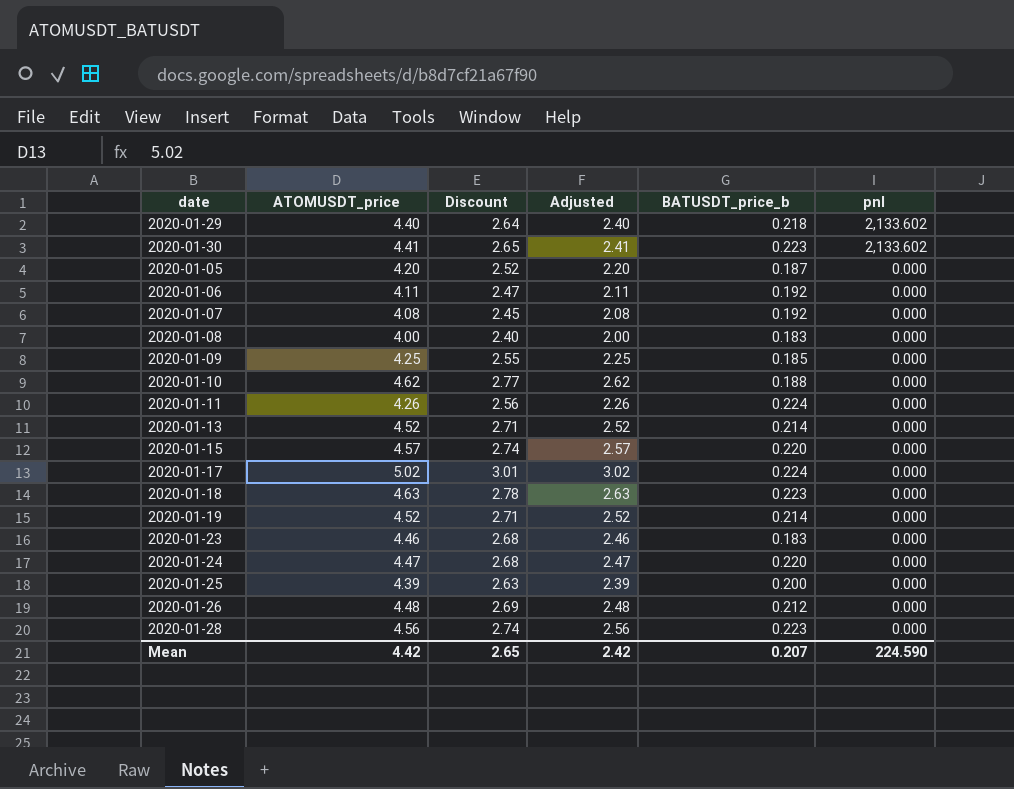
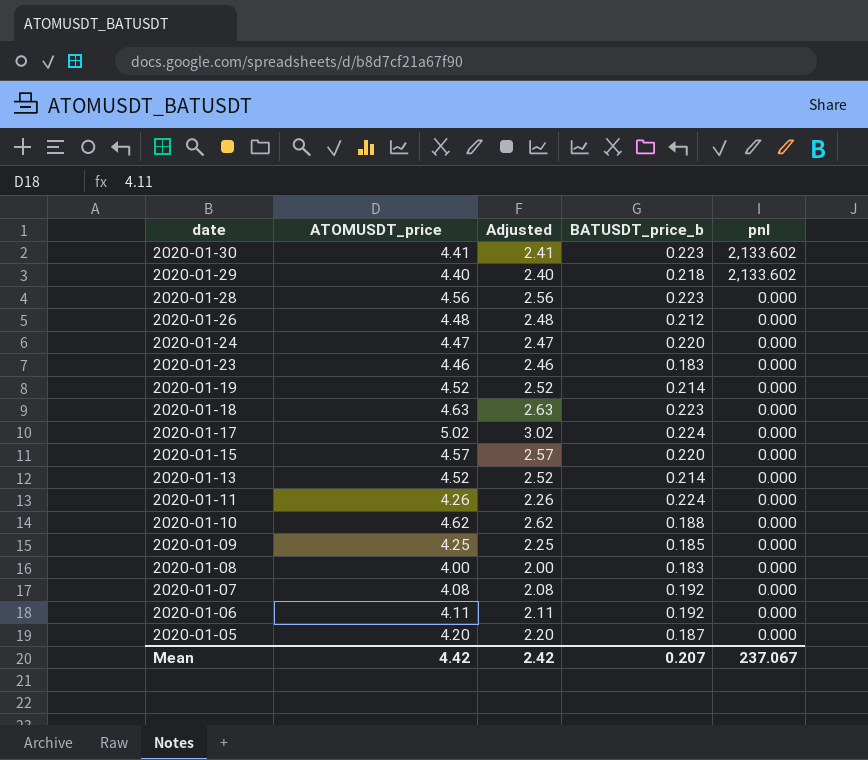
row order: pnl descending -> date descending
column Discount | formula: [ATOMUSDT_price] * 0.6 -> none
row 2020-01-25: 4.39 | 2.63 | 2.39 | 0.200 | 0.000 -> none
Mean | pnl: 224.590 -> 237.067

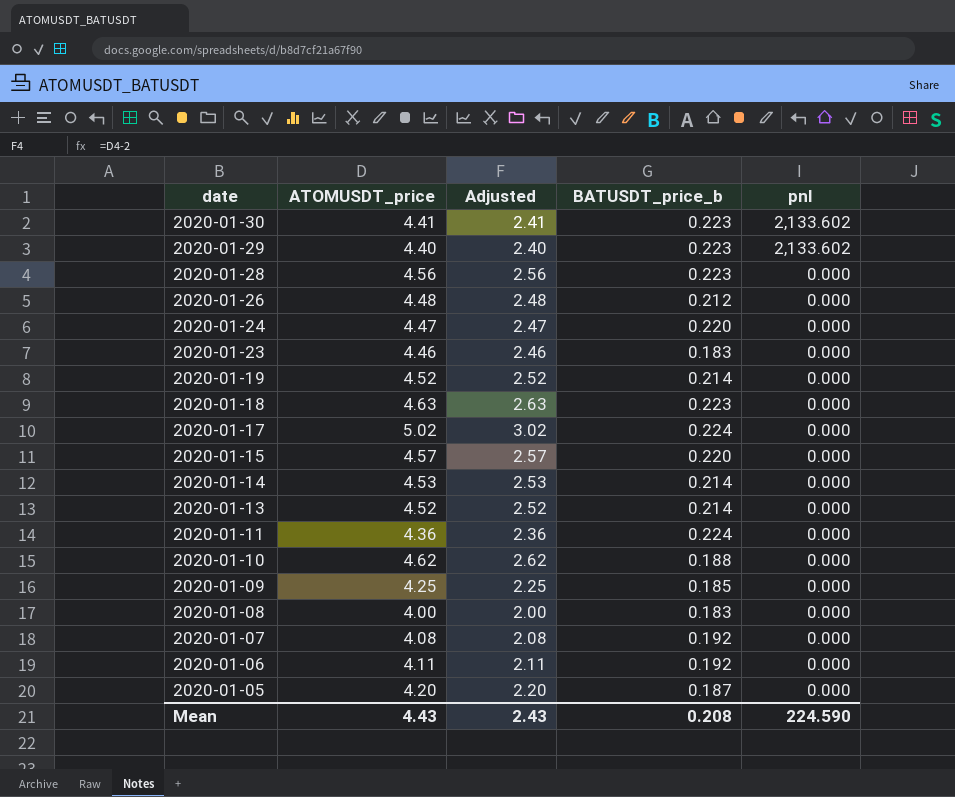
2020-01-29 | BATUSDT_price_b: 0.218 -> 0.223
row 2020-01-14: none -> 4.53 | 2.53 | 0.214 | 0.000
2020-01-11 | ATOMUSDT_price: 4.26 -> 4.36
2020-01-11 | Adjusted: 2.26 -> 2.36
Mean | ATOMUSDT_price: 4.42 -> 4.43
Mean | Adjusted: 2.42 -> 2.43
Mean | BATUSDT_price_b: 0.207 -> 0.208
Mean | pnl: 237.067 -> 224.590

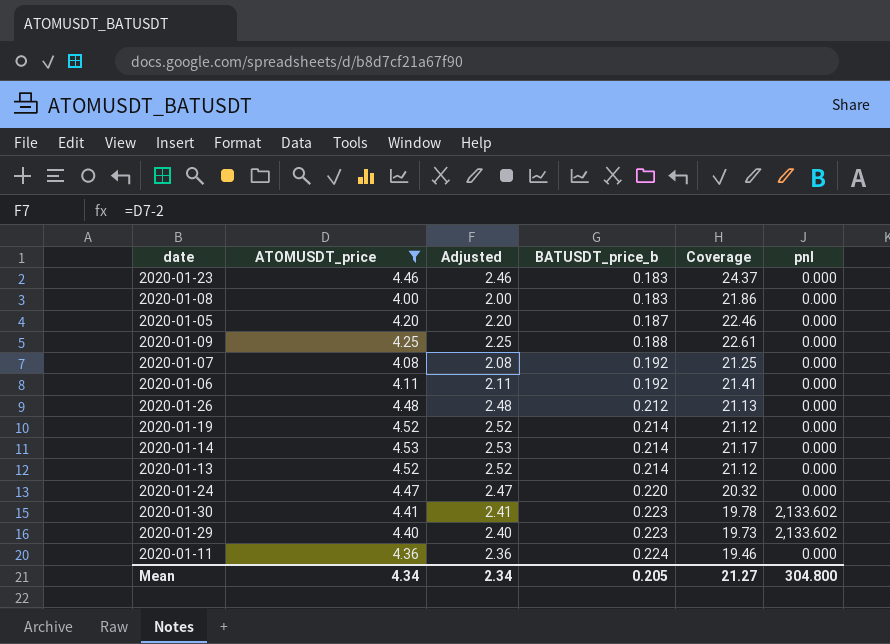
filter: none -> ATOMUSDT_price <= 4.53
row order: date descending -> BATUSDT_price_b ascending
column Coverage | formula: none -> [ATOMUSDT_price] / [BATUSDT_price_b]
2020-01-09 | BATUSDT_price_b: 0.185 -> 0.188
Mean | ATOMUSDT_price: 4.43 -> 4.34
Mean | Adjusted: 2.43 -> 2.34
Mean | BATUSDT_price_b: 0.208 -> 0.205
Mean | pnl: 224.590 -> 304.800

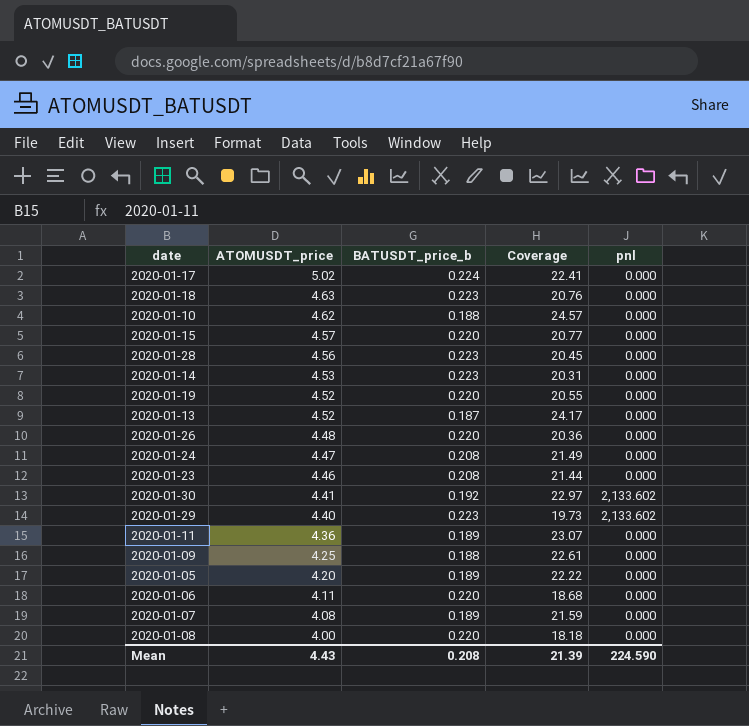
filter: ATOMUSDT_price <= 4.53 -> none
row order: BATUSDT_price_b ascending -> ATOMUSDT_price descending
column Adjusted | formula: [ATOMUSDT_price] - 2 -> none
2020-01-14 | BATUSDT_price_b: 0.214 -> 0.223
2020-01-14 | Coverage: 21.17 -> 20.31
2020-01-19 | BATUSDT_price_b: 0.214 -> 0.220
2020-01-19 | Coverage: 21.12 -> 20.55
2020-01-13 | BATUSDT_price_b: 0.214 -> 0.187
2020-01-13 | Coverage: 21.12 -> 24.17
2020-01-26 | BATUSDT_price_b: 0.212 -> 0.220
2020-01-26 | Coverage: 21.13 -> 20.36
2020-01-24 | BATUSDT_price_b: 0.220 -> 0.208
2020-01-24 | Coverage: 20.32 -> 21.49
2020-01-23 | BATUSDT_price_b: 0.183 -> 0.208
2020-01-23 | Coverage: 24.37 -> 21.44
2020-01-30 | BATUSDT_price_b: 0.223 -> 0.192
2020-01-30 | Coverage: 19.78 -> 22.97
2020-01-11 | BATUSDT_price_b: 0.224 -> 0.189
2020-01-11 | Coverage: 19.46 -> 23.07
2020-01-05 | BATUSDT_price_b: 0.187 -> 0.189
2020-01-05 | Coverage: 22.46 -> 22.22
2020-01-06 | BATUSDT_price_b: 0.192 -> 0.220
2020-01-06 | Coverage: 21.41 -> 18.68
2020-01-07 | BATUSDT_price_b: 0.192 -> 0.189
2020-01-07 | Coverage: 21.25 -> 21.59
2020-01-08 | BATUSDT_price_b: 0.183 -> 0.220
2020-01-08 | Coverage: 21.86 -> 18.18
Mean | ATOMUSDT_price: 4.34 -> 4.43
Mean | BATUSDT_price_b: 0.205 -> 0.208
Mean | Coverage: 21.27 -> 21.39
Mean | pnl: 304.800 -> 224.590

